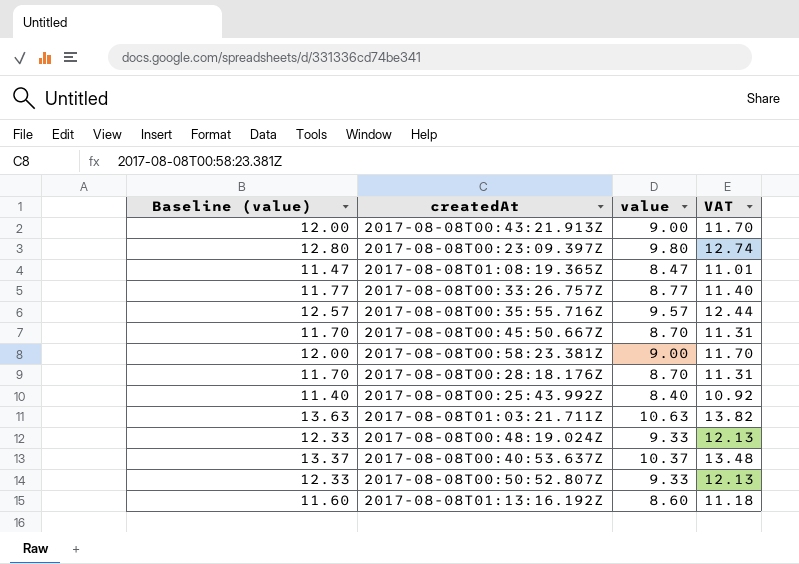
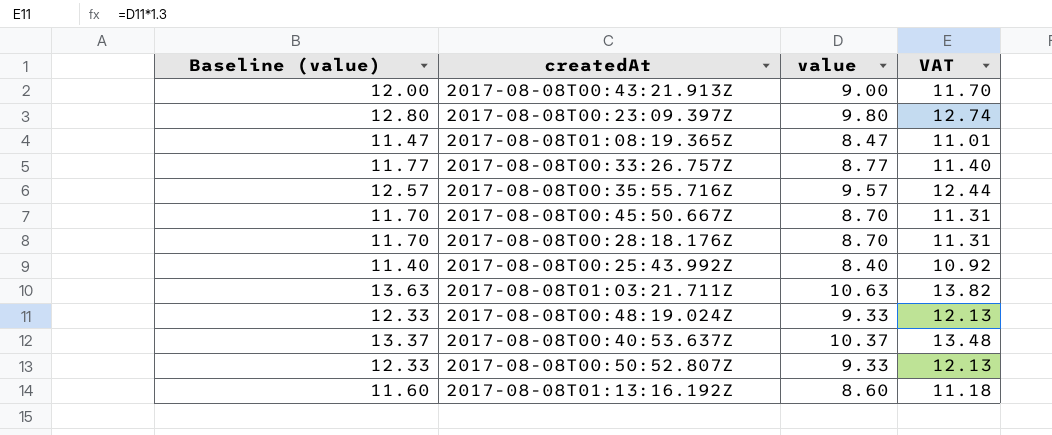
row 2017-08-08T00:58:23.381Z: 12.00 | 9.00 | 11.70 -> none

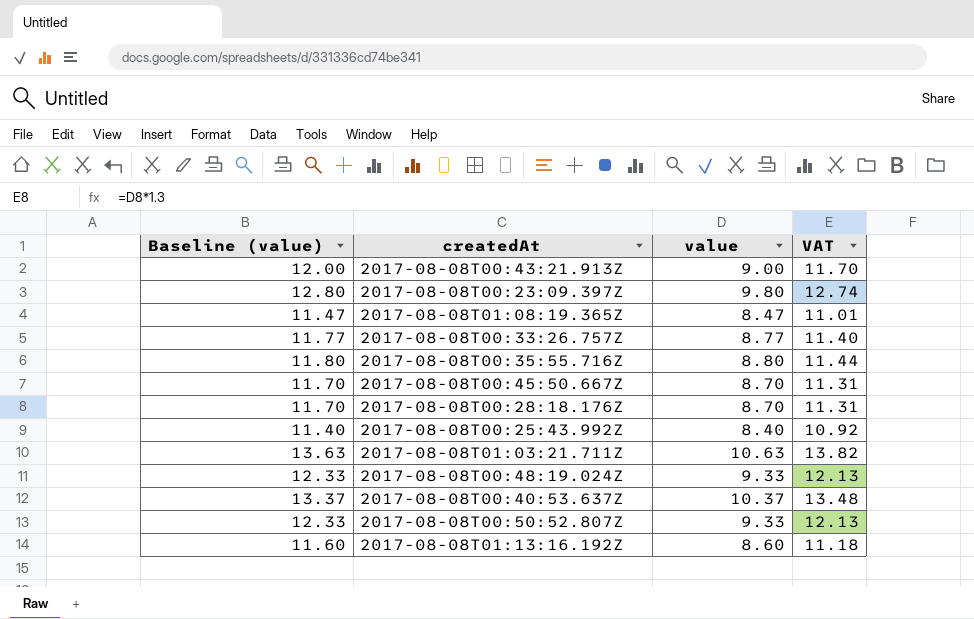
2017-08-08T00:35:55.716Z | Baseline (value): 12.57 -> 11.80
2017-08-08T00:35:55.716Z | value: 9.57 -> 8.80
2017-08-08T00:35:55.716Z | VAT: 12.44 -> 11.44

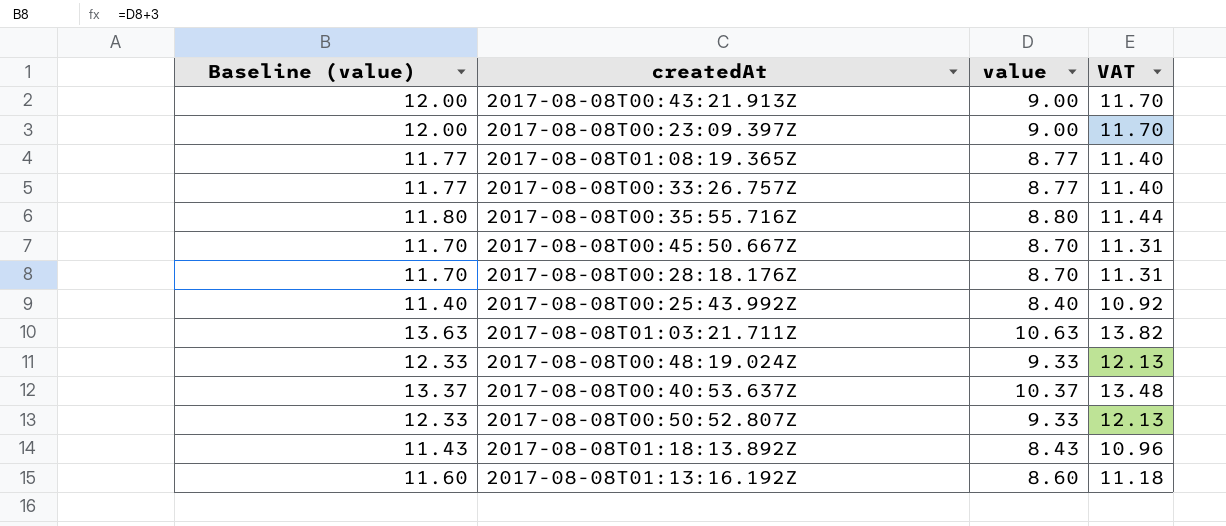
2017-08-08T00:23:09.397Z | Baseline (value): 12.80 -> 12.00
2017-08-08T00:23:09.397Z | value: 9.80 -> 9.00
2017-08-08T00:23:09.397Z | VAT: 12.74 -> 11.70
2017-08-08T01:08:19.365Z | Baseline (value): 11.47 -> 11.77
2017-08-08T01:08:19.365Z | value: 8.47 -> 8.77
2017-08-08T01:08:19.365Z | VAT: 11.01 -> 11.40
row 2017-08-08T01:18:13.892Z: none -> 11.43 | 8.43 | 10.96

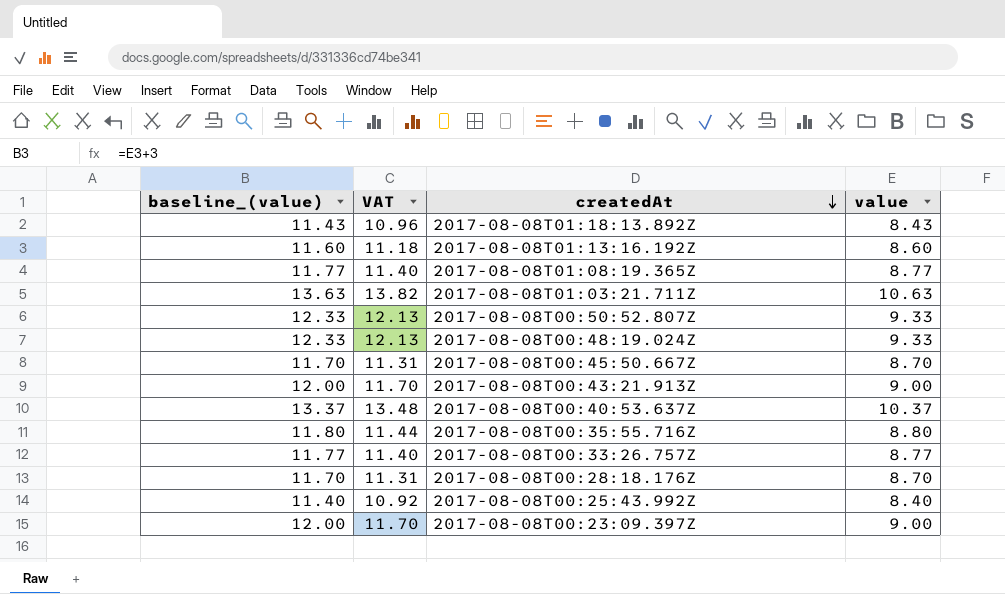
row order: none -> createdAt descending
column name: Baseline (value) -> baseline_(value)
column VAT | position: 4 -> 2

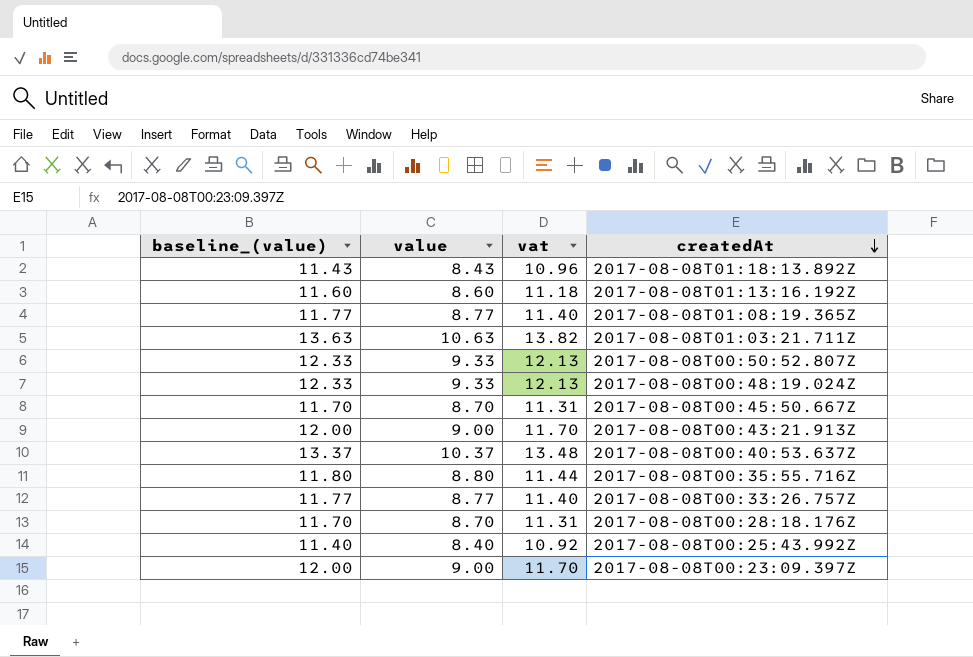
column value | position: 4 -> 2
column name: VAT -> vat

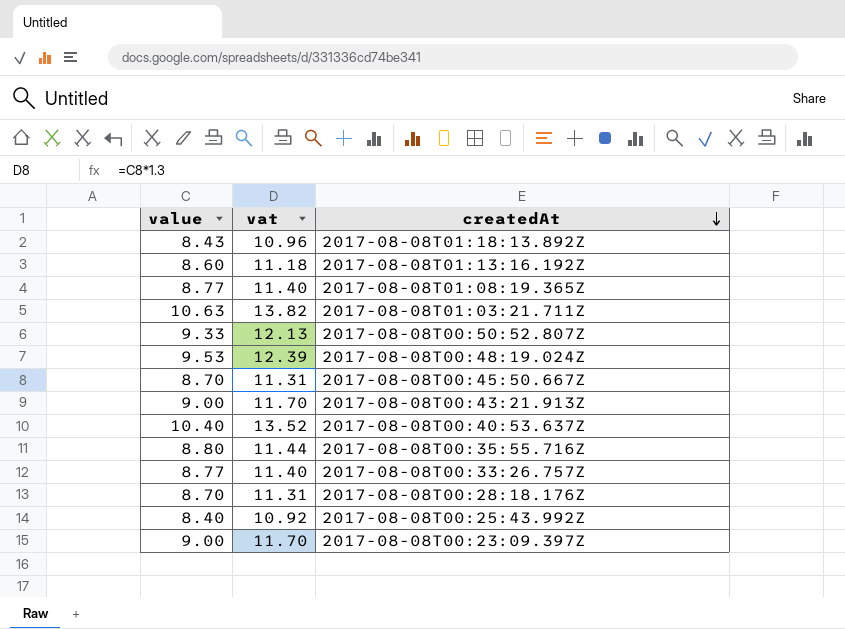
column baseline_(value) | formula: [value] + 3 -> none
2017-08-08T00:48:19.024Z | value: 9.33 -> 9.53
2017-08-08T00:48:19.024Z | vat: 12.13 -> 12.39
2017-08-08T00:40:53.637Z | value: 10.37 -> 10.40
2017-08-08T00:40:53.637Z | vat: 13.48 -> 13.52

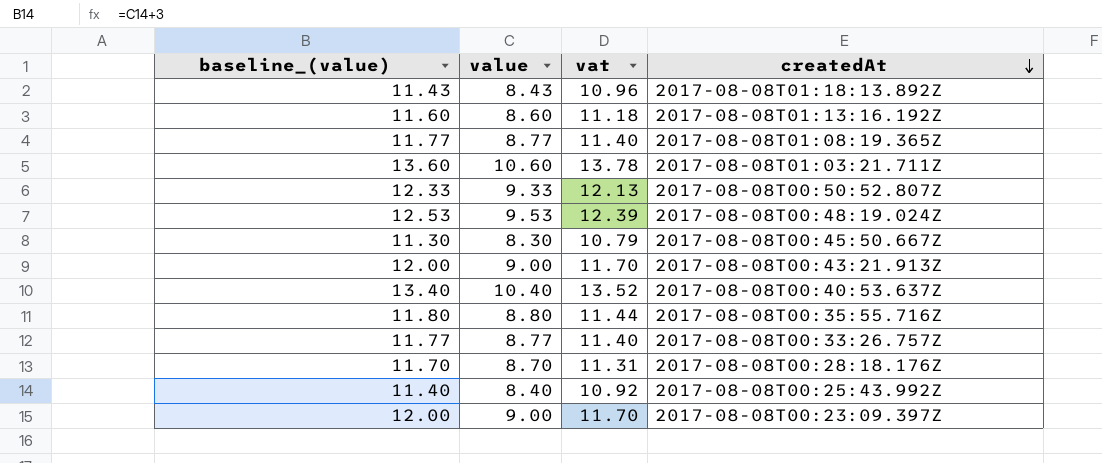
column baseline_(value) | formula: none -> [value] + 3
2017-08-08T01:03:21.711Z | value: 10.63 -> 10.60
2017-08-08T01:03:21.711Z | vat: 13.82 -> 13.78
2017-08-08T00:45:50.667Z | value: 8.70 -> 8.30
2017-08-08T00:45:50.667Z | vat: 11.31 -> 10.79

